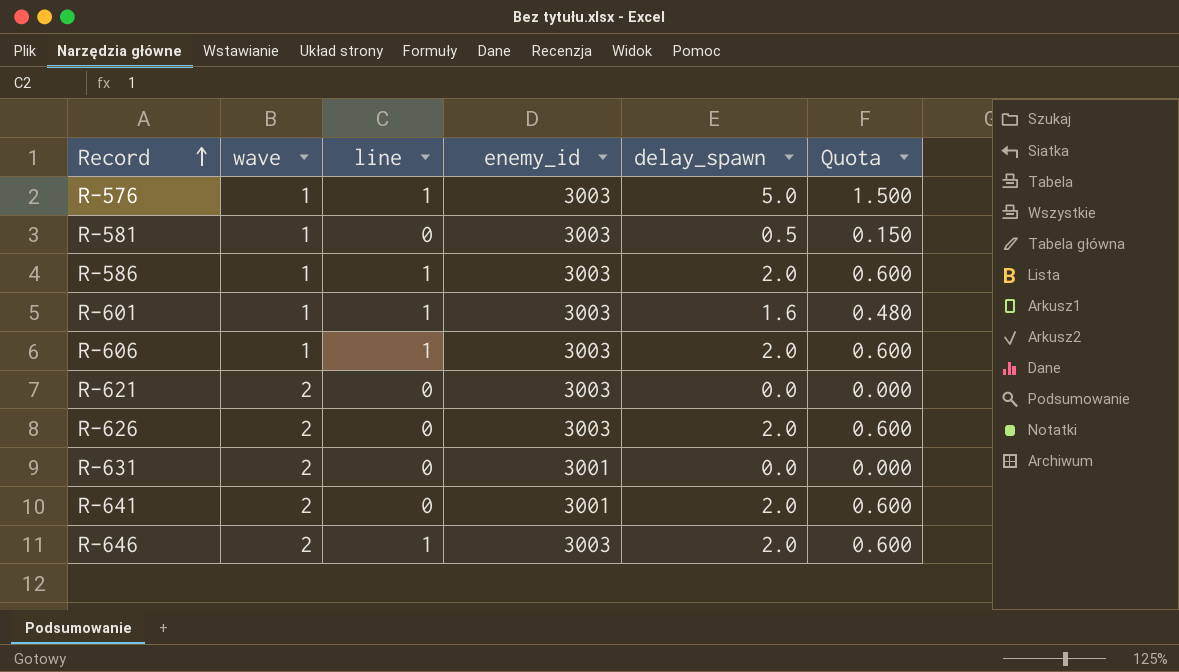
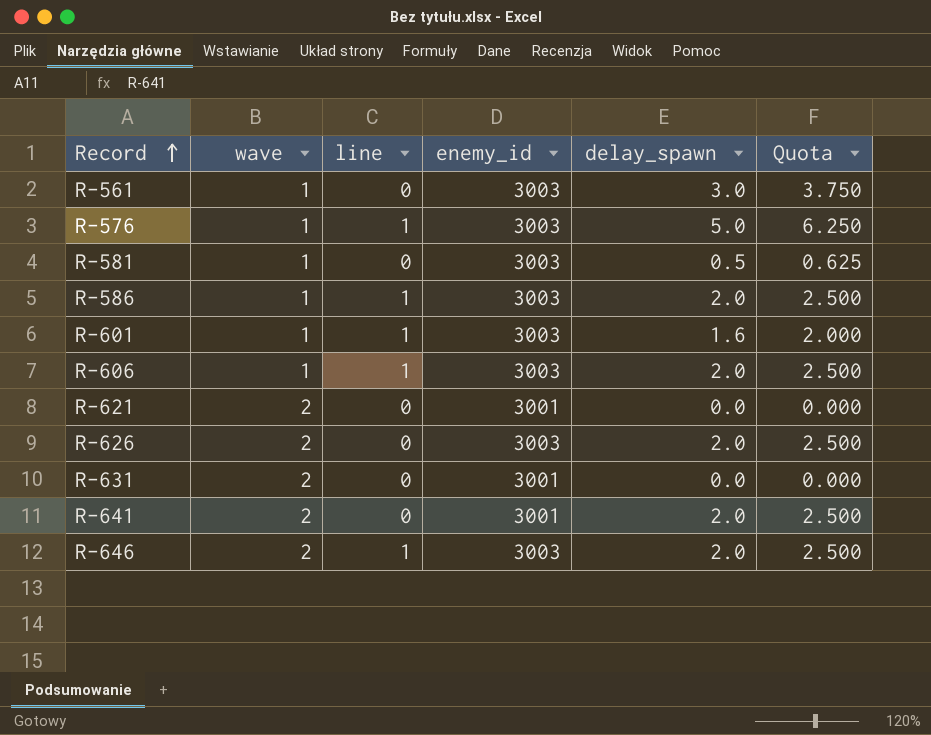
column Quota | formula: [delay_spawn] * 0.3 -> [delay_spawn] * 1.25
row R-561: none -> 1 | 0 | 3003 | 3.0 | 3.750
R-621 | enemy_id: 3003 -> 3001

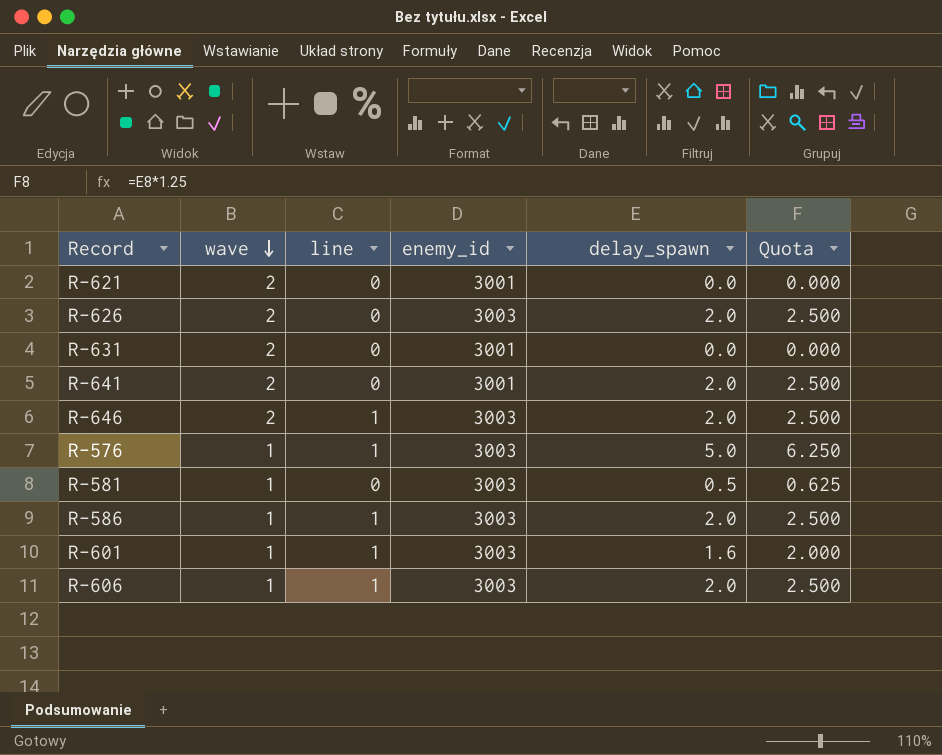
row order: Record ascending -> wave descending
row R-561: 1 | 0 | 3003 | 3.0 | 3.750 -> none

